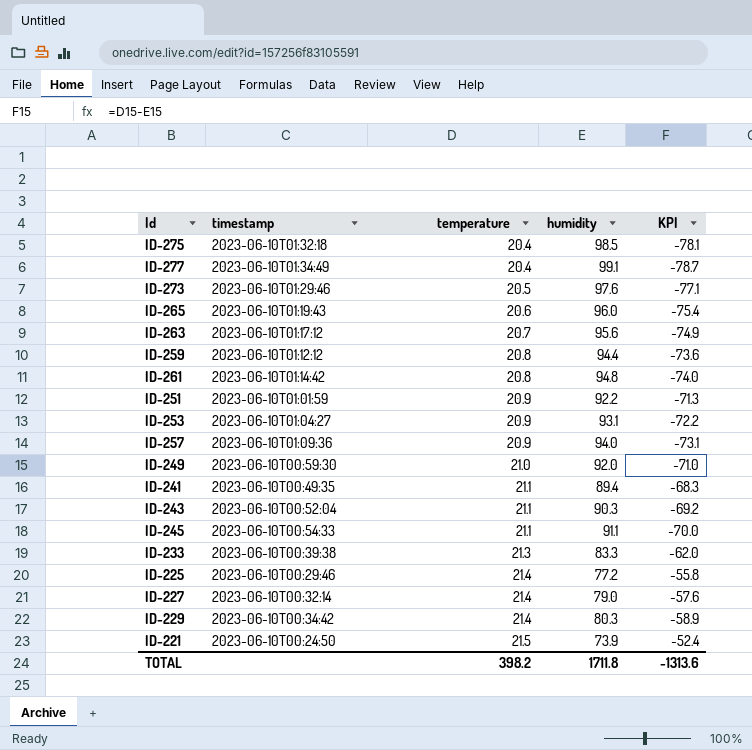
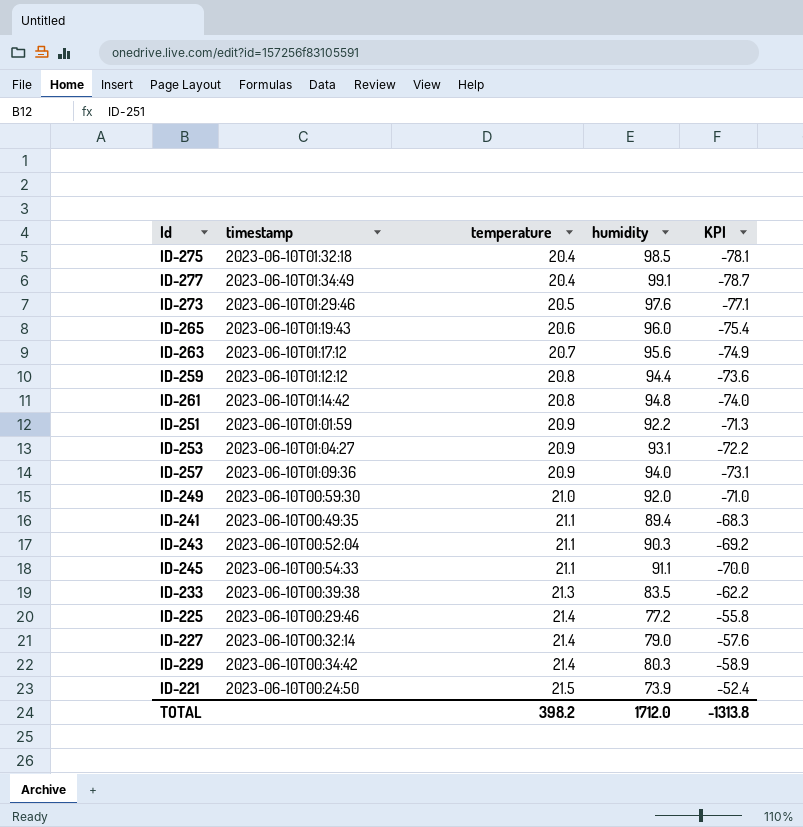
ID-233 | humidity: 83.3 -> 83.5
ID-233 | KPI: -62.0 -> -62.2
TOTAL | humidity: 1711.8 -> 1712.0
TOTAL | KPI: -1313.6 -> -1313.8

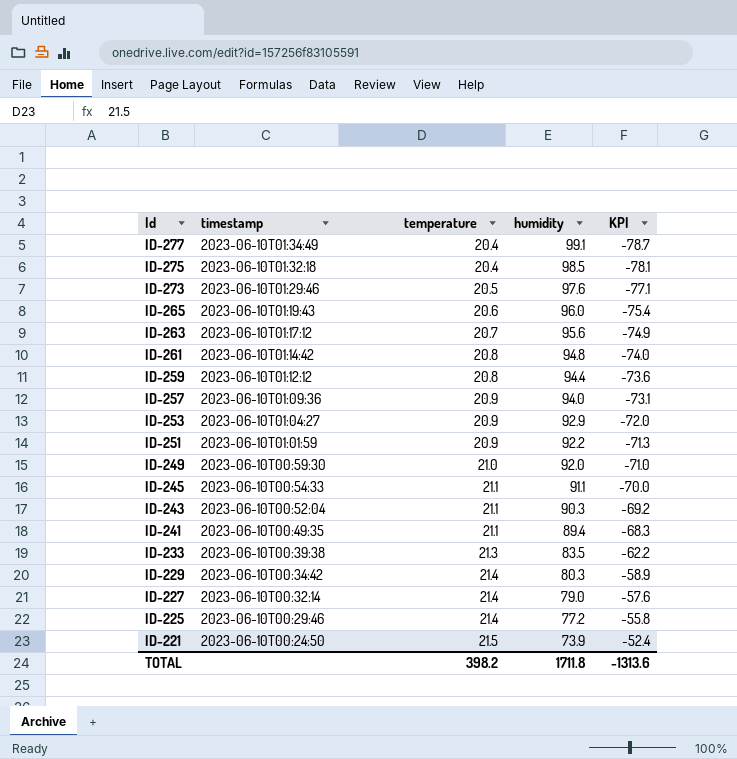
row order: temperature ascending -> Id descending
ID-253 | humidity: 93.1 -> 92.9
ID-253 | KPI: -72.2 -> -72.0
TOTAL | humidity: 1712.0 -> 1711.8
TOTAL | KPI: -1313.8 -> -1313.6

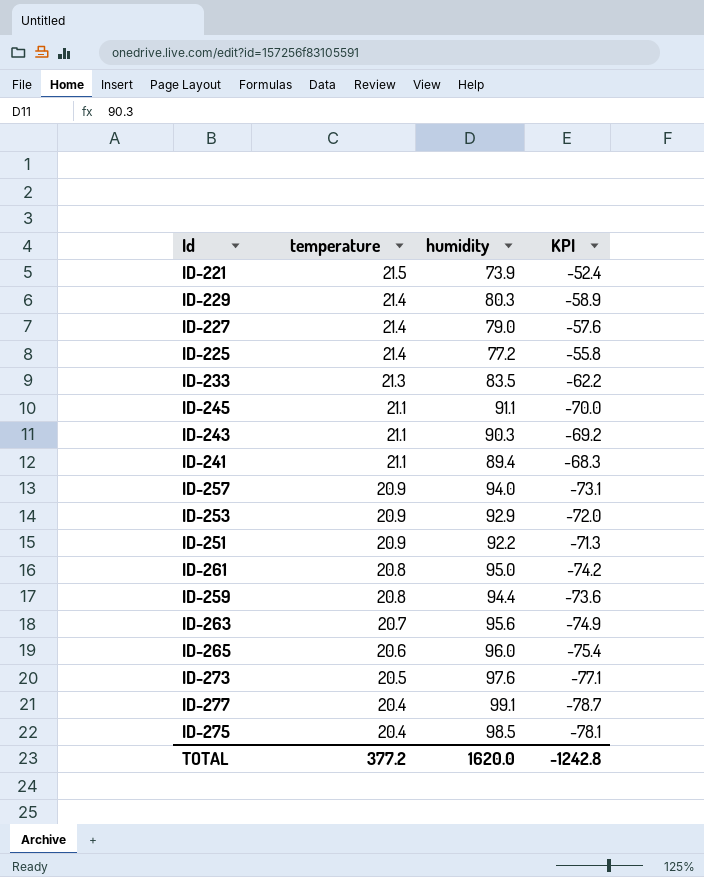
row order: Id descending -> temperature descending
column timestamp | position: 2 -> none
row ID-249: 2023-06-10T00:59:30 | 21.0 | 92.0 | -71.0 -> none
ID-261 | humidity: 94.8 -> 95.0
ID-261 | KPI: -74.0 -> -74.2
TOTAL | temperature: 398.2 -> 377.2
TOTAL | humidity: 1711.8 -> 1620.0
TOTAL | KPI: -1313.6 -> -1242.8

